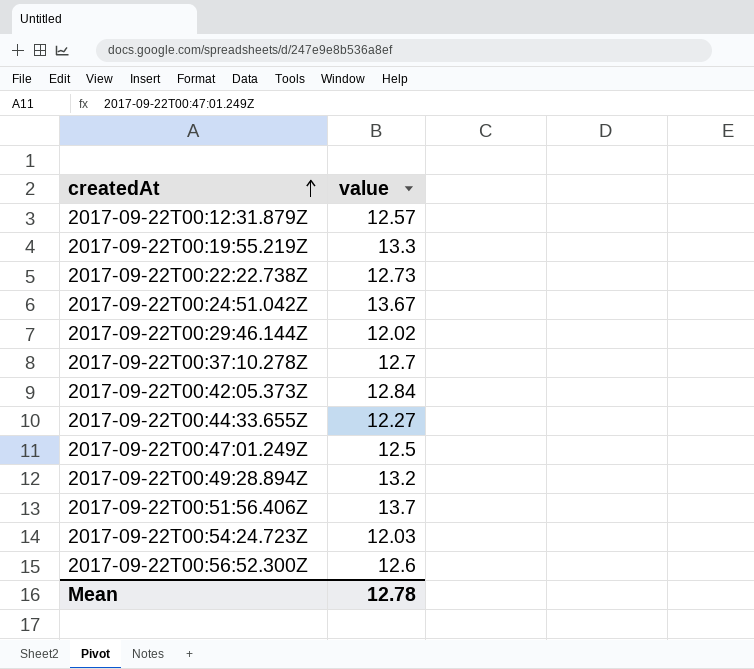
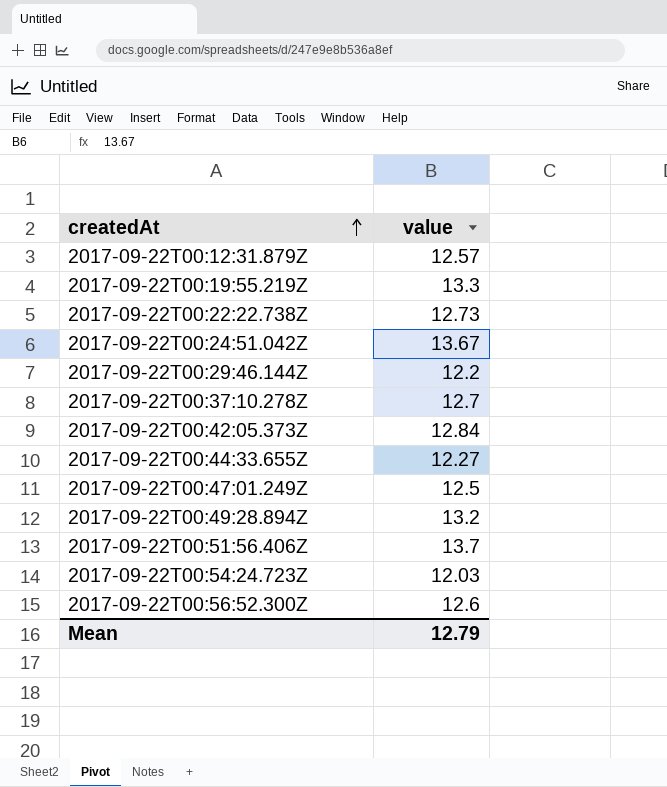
2017-09-22T00:29:46.144Z | value: 12.02 -> 12.2
Mean | value: 12.78 -> 12.79

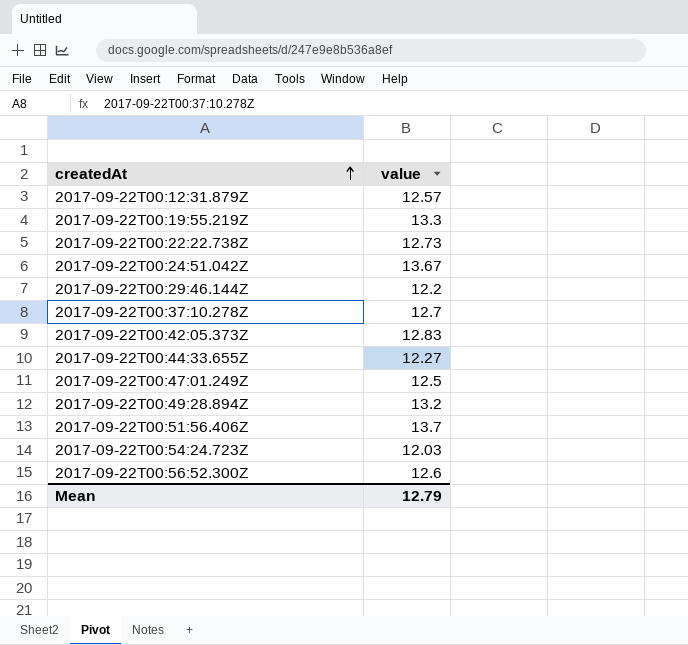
2017-09-22T00:42:05.373Z | value: 12.84 -> 12.83

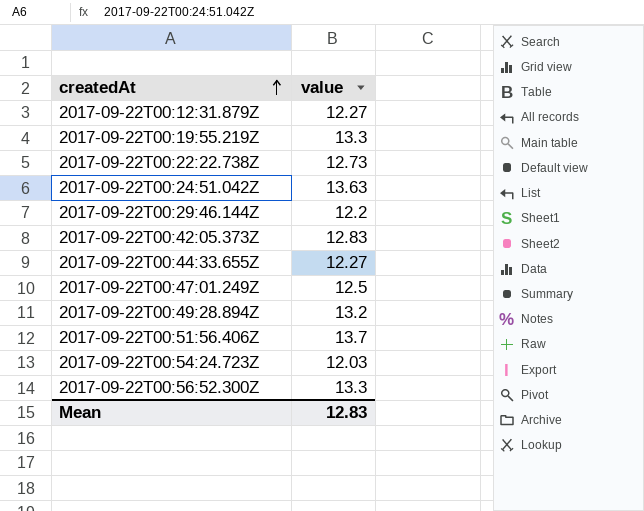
row 2017-09-22T00:37:10.278Z: 12.7 -> none
2017-09-22T00:12:31.879Z | value: 12.57 -> 12.27
2017-09-22T00:24:51.042Z | value: 13.67 -> 13.63
2017-09-22T00:56:52.300Z | value: 12.6 -> 13.3
Mean | value: 12.79 -> 12.83

